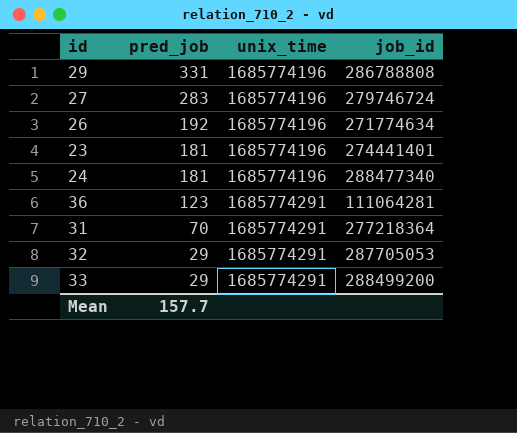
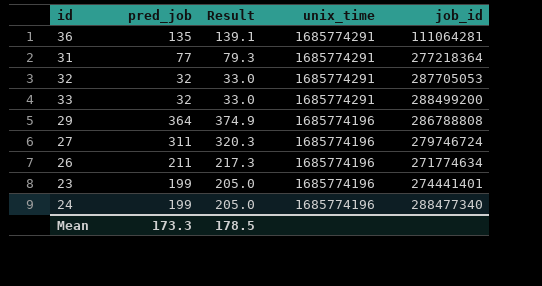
row order: pred_job descending -> unix_time descending
column Result | formula: none -> [pred_job] * 1.03
36 | pred_job: 123 -> 135
31 | pred_job: 70 -> 77
32 | pred_job: 29 -> 32
33 | pred_job: 29 -> 32
29 | pred_job: 331 -> 364
27 | pred_job: 283 -> 311
26 | pred_job: 192 -> 211
23 | pred_job: 181 -> 199
24 | pred_job: 181 -> 199
Mean | pred_job: 157.7 -> 173.3

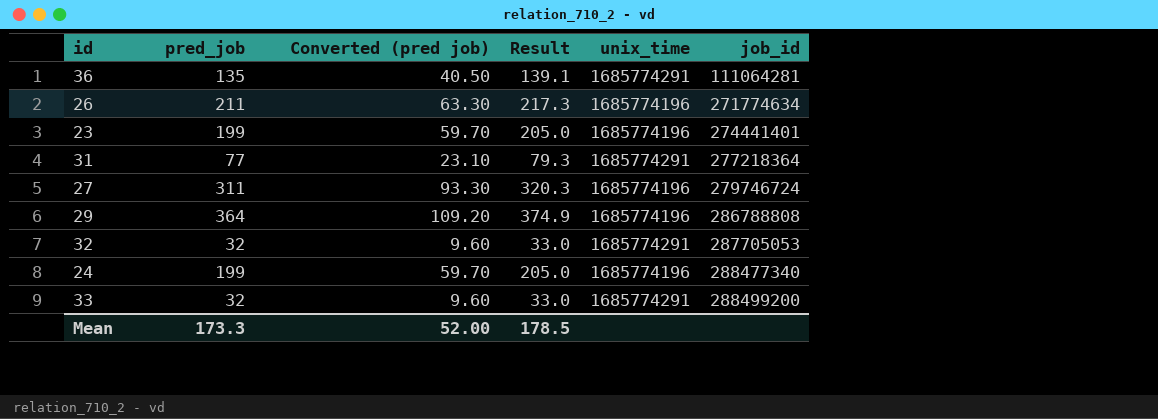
row order: unix_time descending -> job_id ascending
column Converted (pred job) | formula: none -> [pred_job] * 0.3

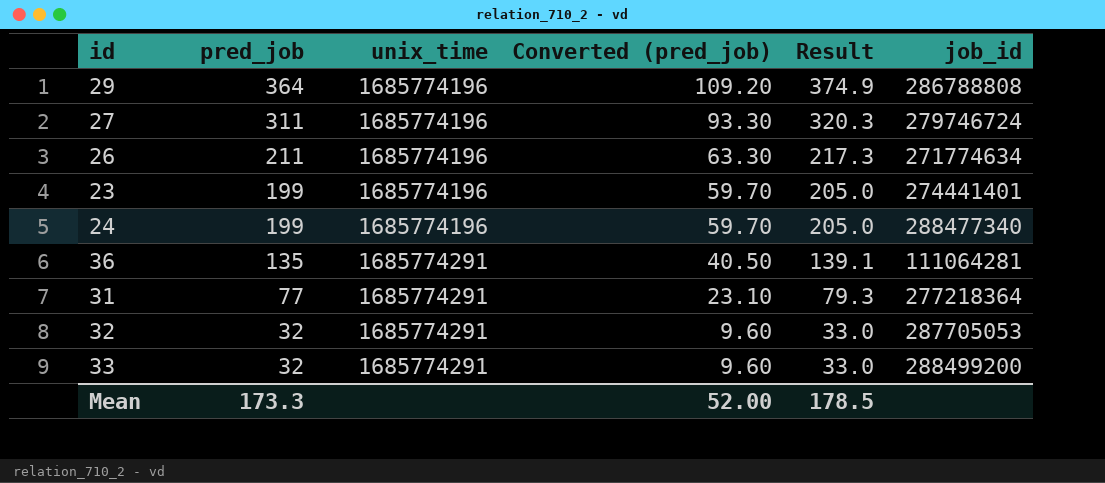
row order: job_id ascending -> pred_job descending
column unix_time | position: 5 -> 3
column name: Converted (pred job) -> Converted (pred_job)

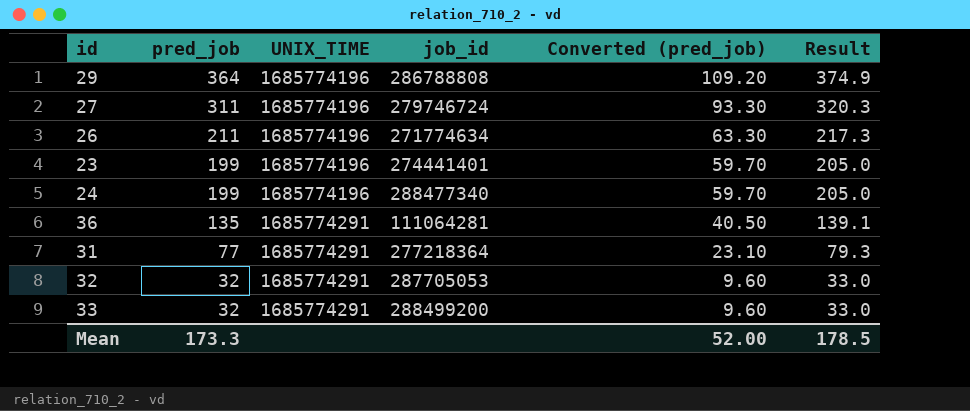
column name: unix_time -> UNIX_TIME
column job_id | position: 6 -> 4

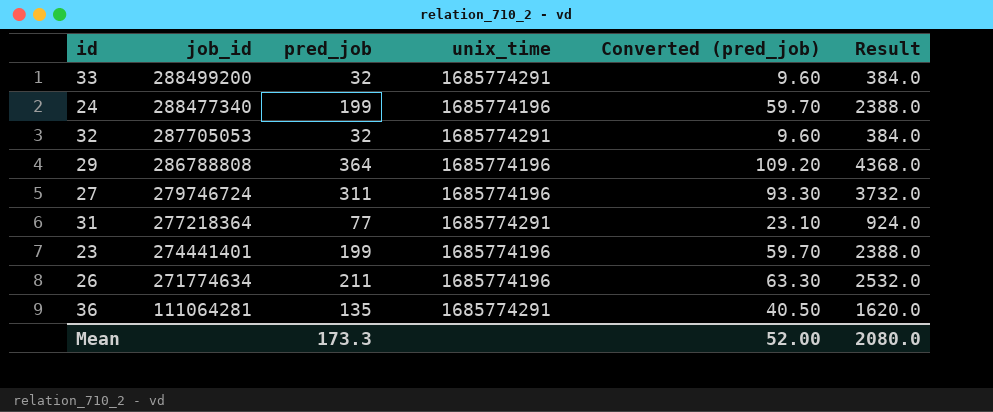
row order: pred_job descending -> job_id descending
column job_id | position: 4 -> 2
column name: UNIX_TIME -> unix_time
column Result | formula: [pred_job] * 1.03 -> [pred_job] * 12
Mean | Result: 178.5 -> 2080.0

